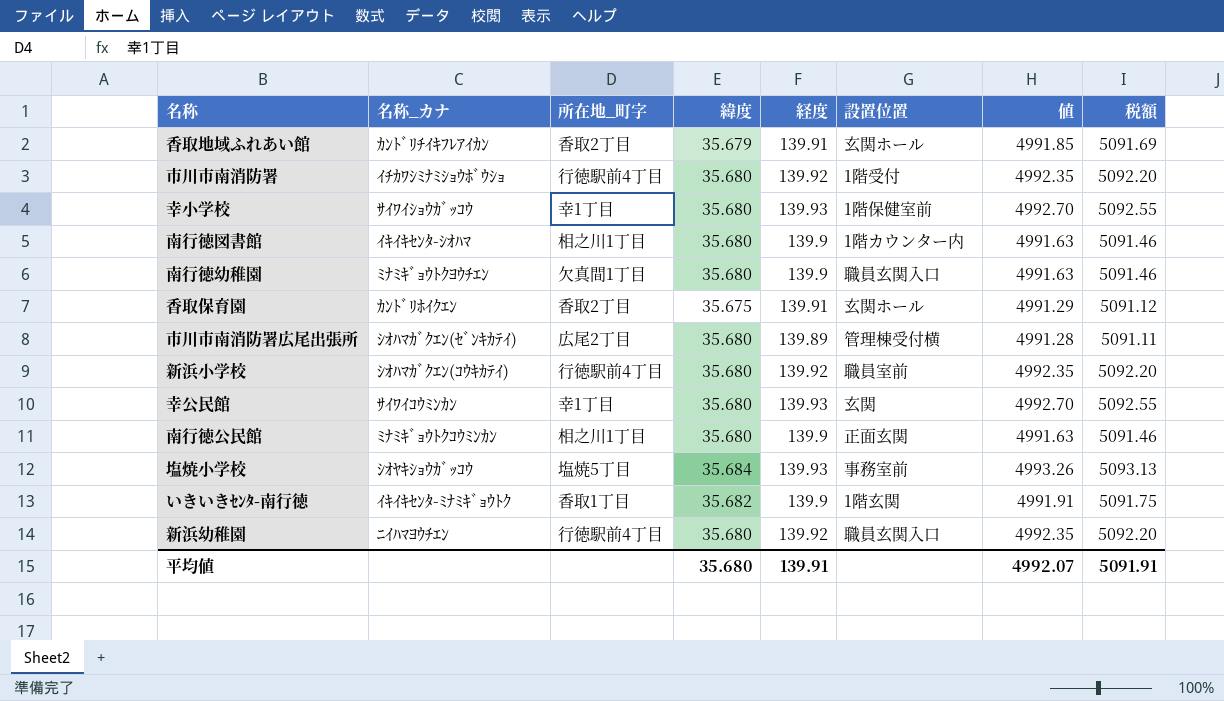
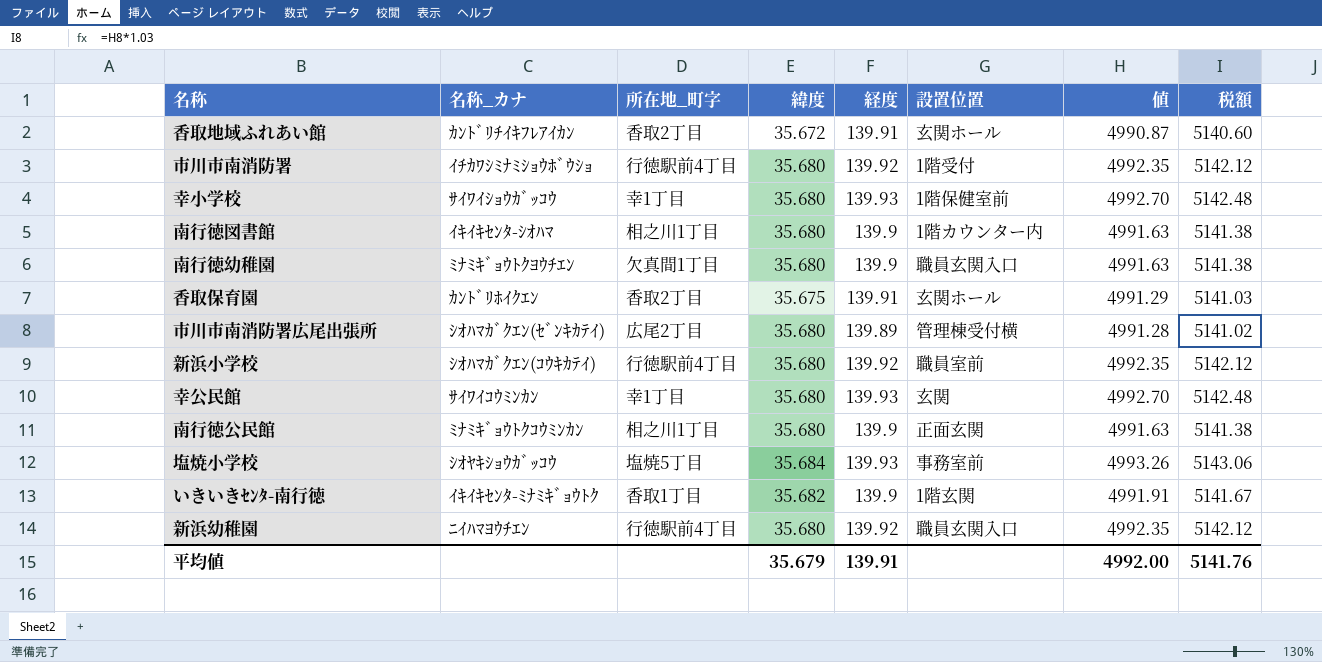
column 税額 | formula: [値] * 1.02 -> [値] * 1.03
香取地域ふれあい館 | 緯度: 35.679 -> 35.672
香取地域ふれあい館 | 値: 4991.85 -> 4990.87
平均値 | 緯度: 35.680 -> 35.679
平均値 | 値: 4992.07 -> 4992.00
平均値 | 税額: 5091.91 -> 5141.76

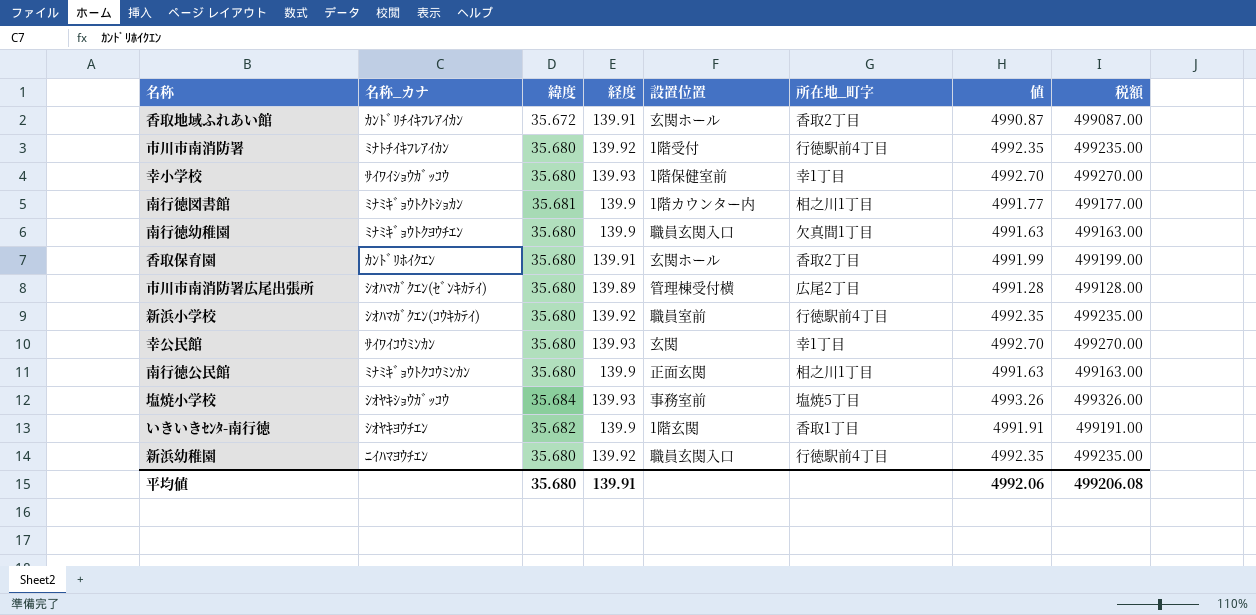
column 所在地_町字 | position: 3 -> 6
column 税額 | formula: [値] * 1.03 -> [値] * 100
市川市南消防署 | 名称_カナ: ｲﾁｶﾜｼﾐﾅﾐｼｮｳﾎﾞｳｼｮ -> ﾐﾅﾄﾁｲｷﾌﾚｱｲｶﾝ
南行徳図書館 | 名称_カナ: ｲｷｲｷｾﾝﾀ-ｼｵﾊﾏ -> ﾐﾅﾐｷﾞｮｳﾄｸﾄｼｮｶﾝ
南行徳図書館 | 緯度: 35.680 -> 35.681
南行徳図書館 | 値: 4991.63 -> 4991.77
香取保育園 | 緯度: 35.675 -> 35.680
香取保育園 | 値: 4991.29 -> 4991.99
いきいきｾﾝﾀ-南行徳 | 名称_カナ: ｲｷｲｷｾﾝﾀ-ﾐﾅﾐｷﾞｮｳﾄｸ -> ｼｵﾔｷﾖｳﾁｴﾝ
平均値 | 緯度: 35.679 -> 35.680
平均値 | 値: 4992.00 -> 4992.06
平均値 | 税額: 5141.76 -> 499206.08

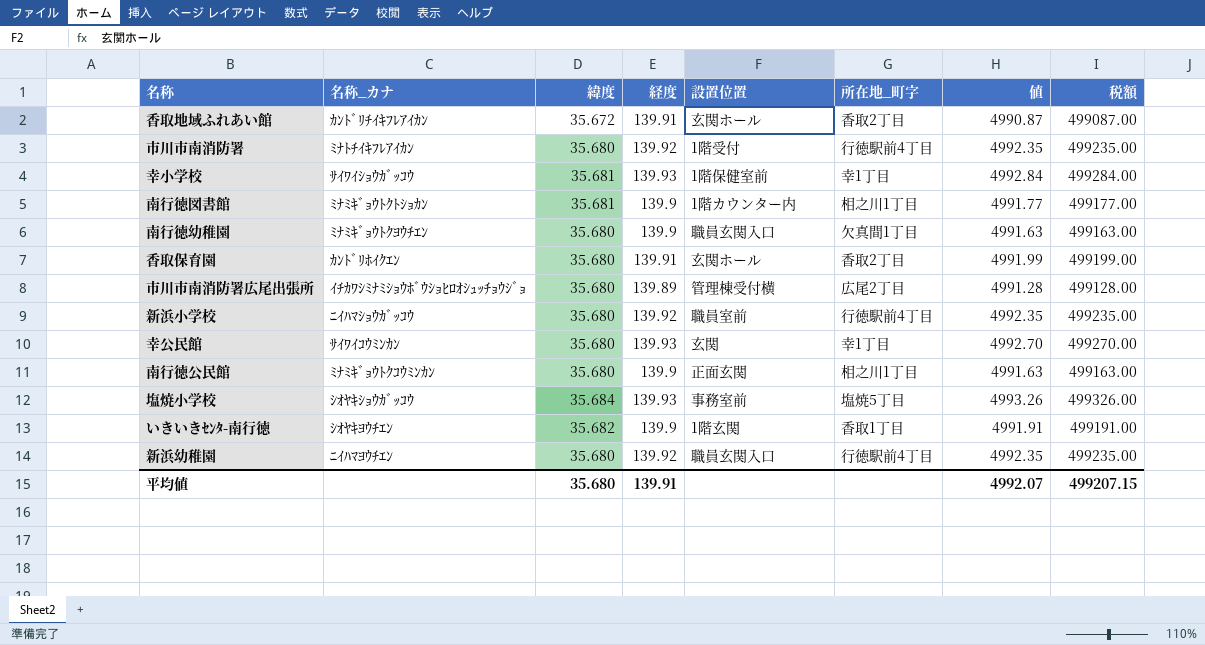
幸小学校 | 緯度: 35.680 -> 35.681
幸小学校 | 値: 4992.70 -> 4992.84
幸小学校 | 税額: 499270.00 -> 499284.00
市川市南消防署広尾出張所 | 名称_カナ: ｼｵﾊﾏｶﾞｸｴﾝ(ｾﾞﾝｷｶﾃｲ) -> ｲﾁｶﾜｼﾐﾅﾐｼｮｳﾎﾞｳｼｮﾋﾛｵｼｭｯﾁｮｳｼﾞｮ
新浜小学校 | 名称_カナ: ｼｵﾊﾏｶﾞｸｴﾝ(ｺｳｷｶﾃｲ) -> ﾆｲﾊﾏｼｮｳｶﾞｯｺｳ
平均値 | 値: 4992.06 -> 4992.07
平均値 | 税額: 499206.08 -> 499207.15

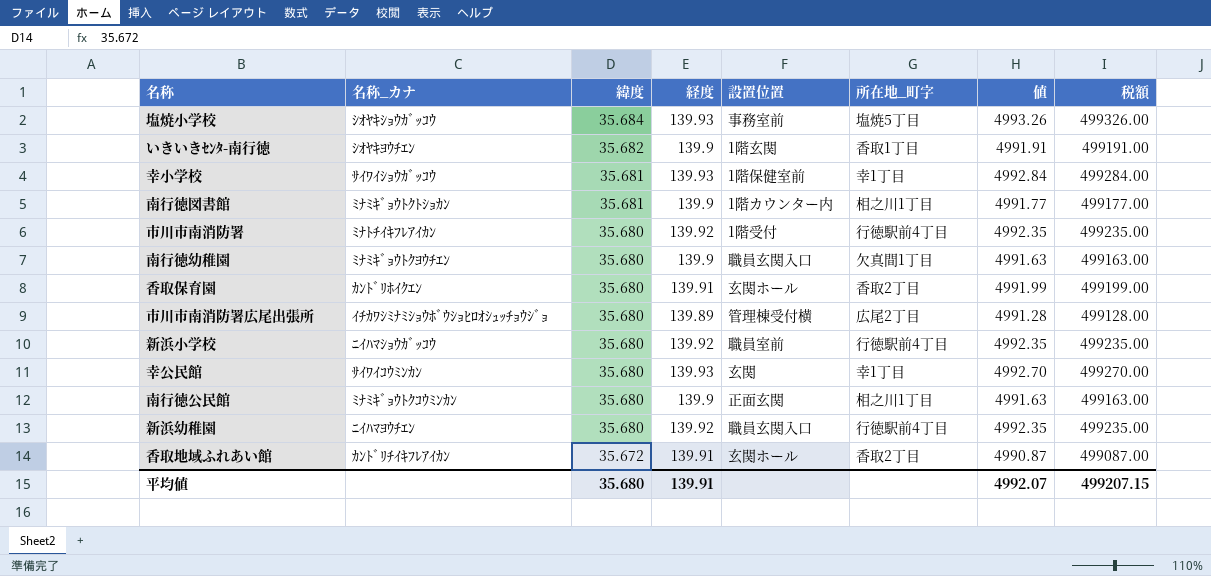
row order: none -> 緯度 descending

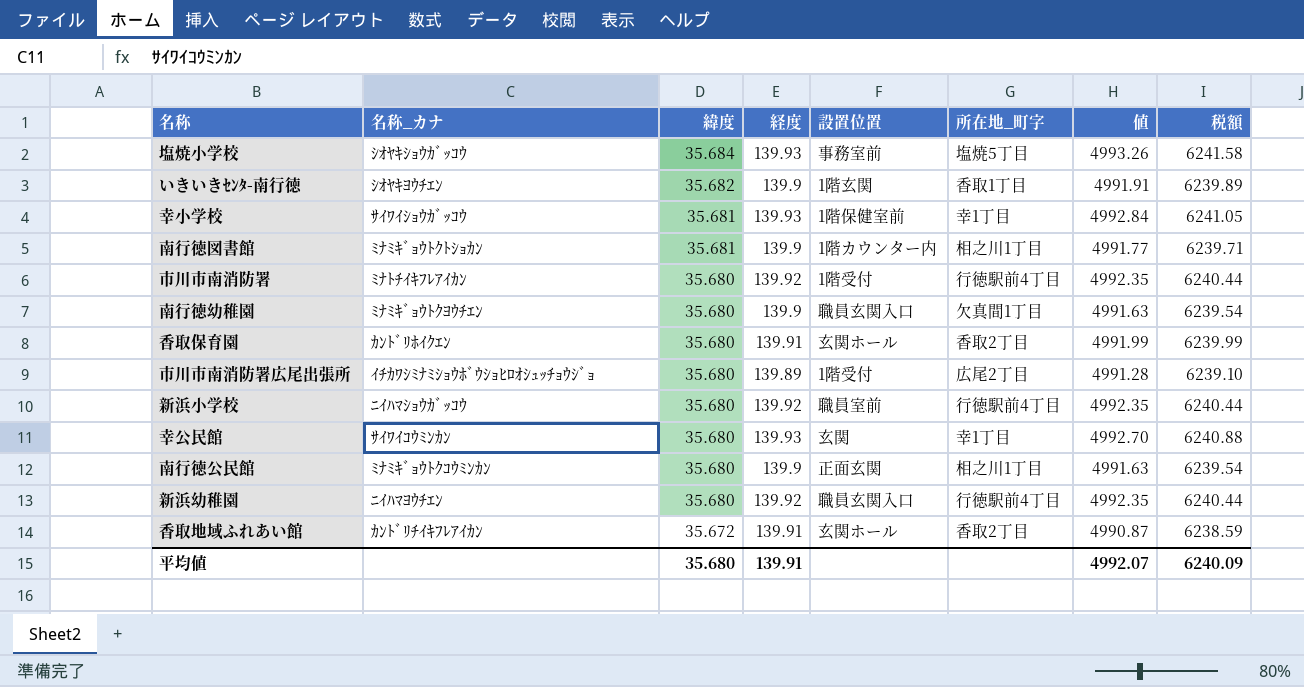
column 税額 | formula: [値] * 100 -> [値] * 1.25
市川市南消防署広尾出張所 | 設置位置: 管理棟受付横 -> 1階受付
平均値 | 税額: 499207.15 -> 6240.09

